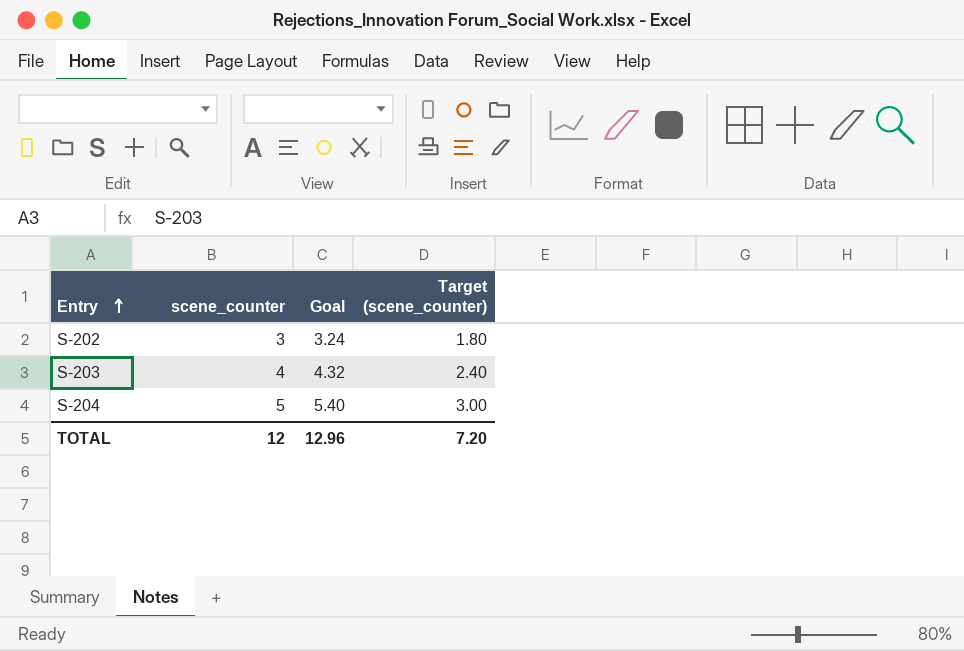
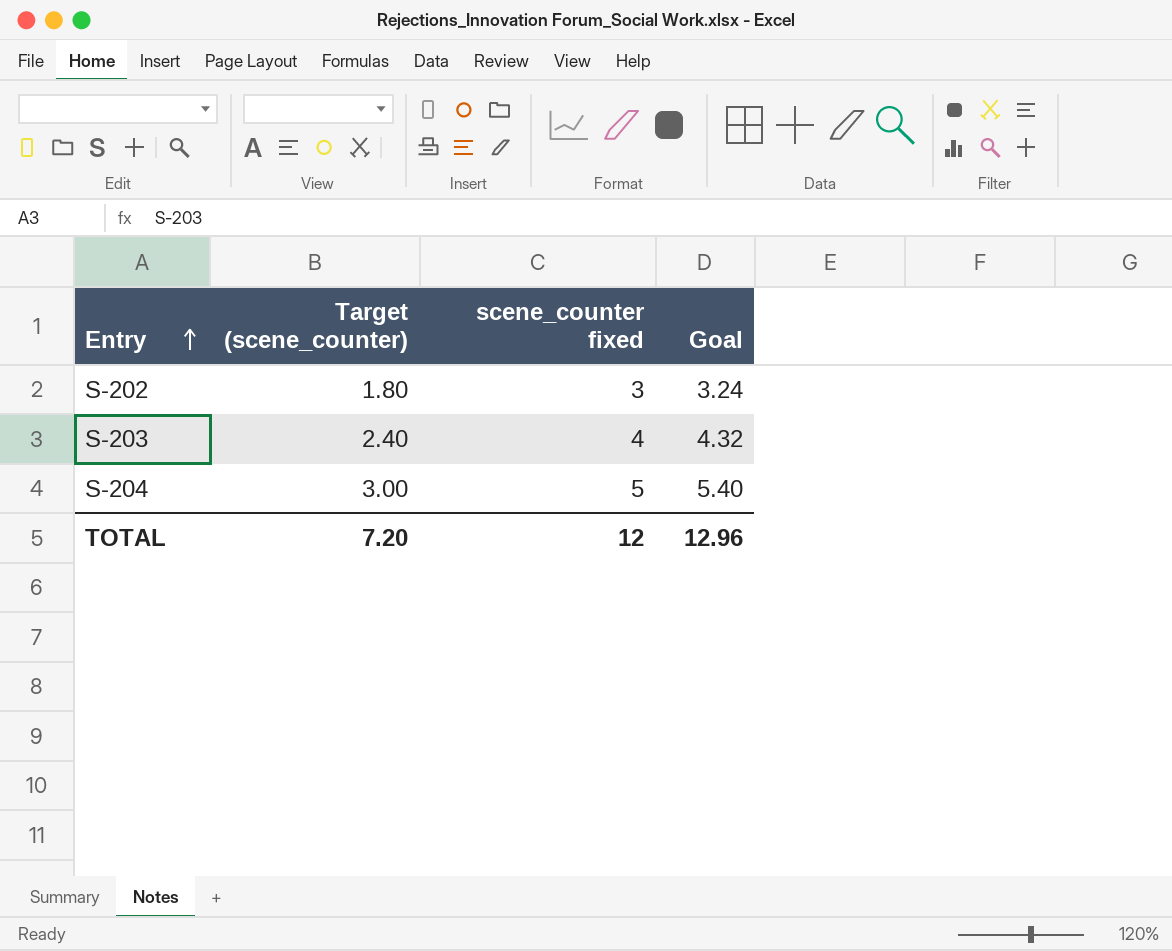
column Target (scene_counter) | position: 4 -> 2
column name: scene_counter -> scene_counter fixed

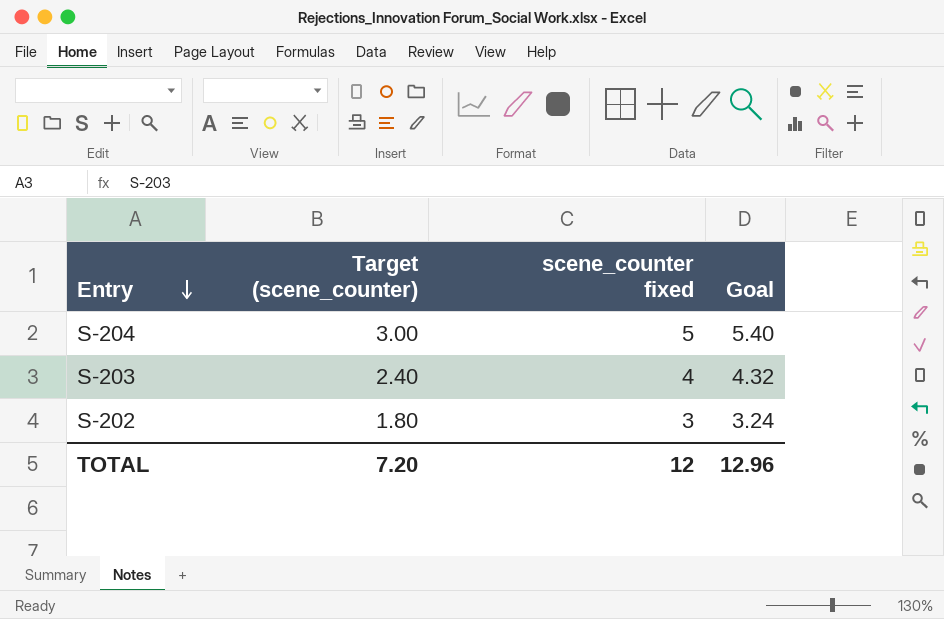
row order: Entry ascending -> Entry descending

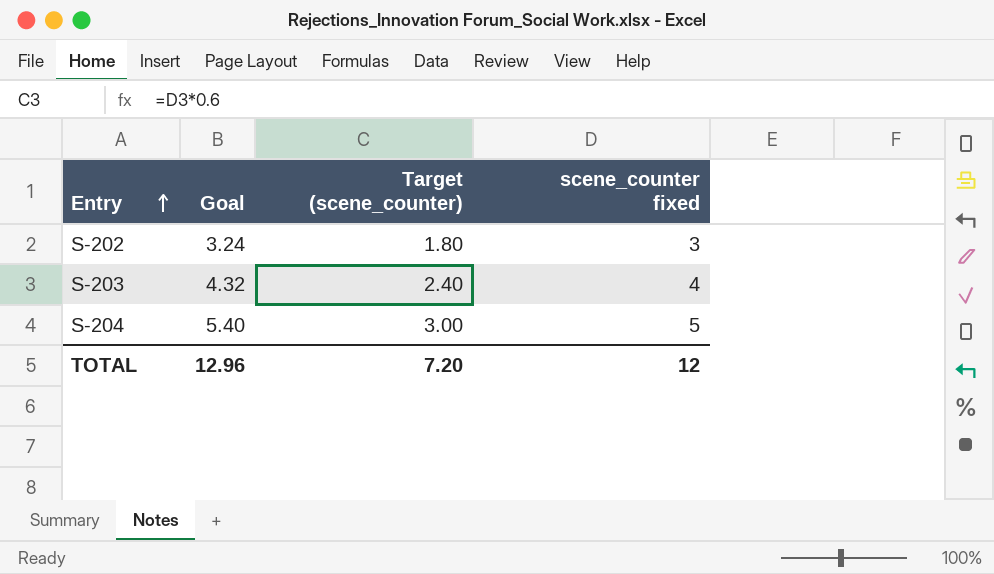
row order: Entry descending -> Entry ascending
column Goal | position: 4 -> 2

